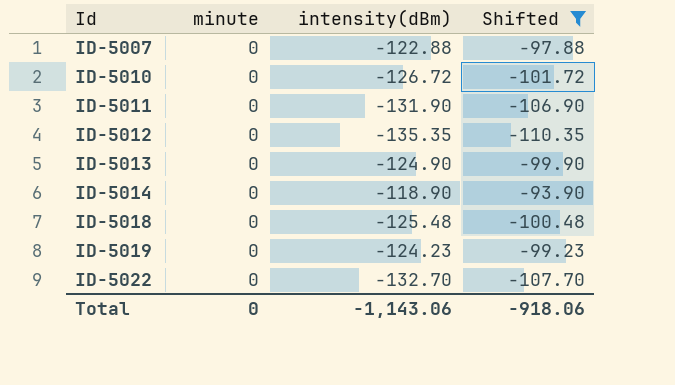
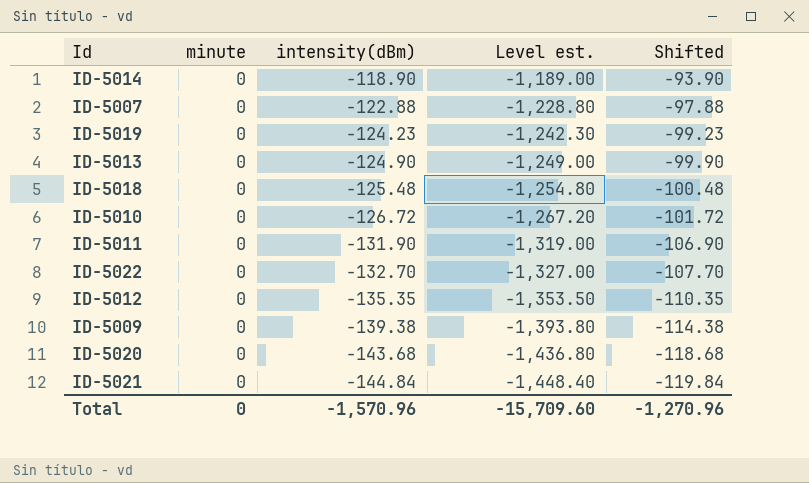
filter: Shifted >= -110.35 -> none
row order: Id ascending -> intensity(dBm) descending
column Level est. | formula: none -> [intensity(dBm)] * 10
Total | intensity(dBm): -1,143.06 -> -1,570.96
Total | Shifted: -918.06 -> -1,270.96

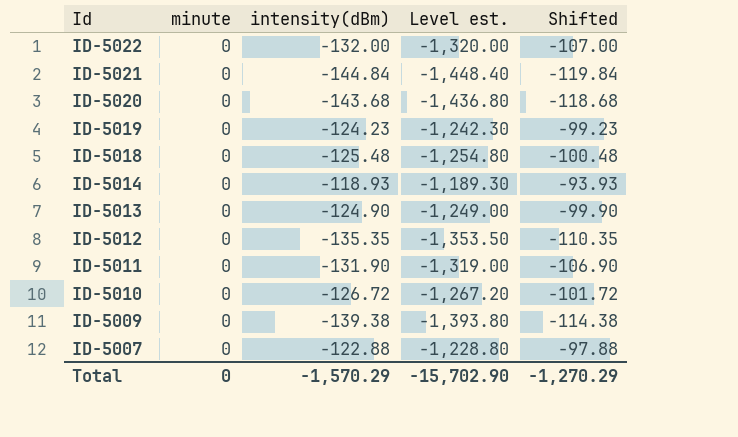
row order: intensity(dBm) descending -> Id descending
ID-5022 | intensity(dBm): -132.70 -> -132.00
ID-5022 | Level est.: -1,327.00 -> -1,320.00
ID-5022 | Shifted: -107.70 -> -107.00
ID-5014 | intensity(dBm): -118.90 -> -118.93
ID-5014 | Level est.: -1,189.00 -> -1,189.30
ID-5014 | Shifted: -93.90 -> -93.93
Total | intensity(dBm): -1,570.96 -> -1,570.29
Total | Level est.: -15,709.60 -> -15,702.90
Total | Shifted: -1,270.96 -> -1,270.29

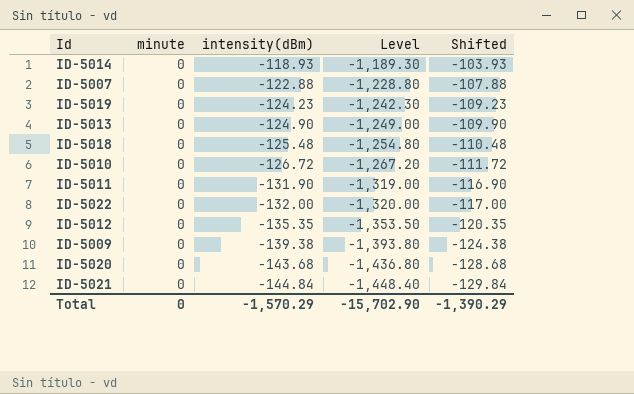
row order: Id descending -> intensity(dBm) descending
column name: Level est. -> Level
column Shifted | formula: [intensity(dBm)] + 25 -> [intensity(dBm)] + 15
Total | Shifted: -1,270.29 -> -1,390.29

